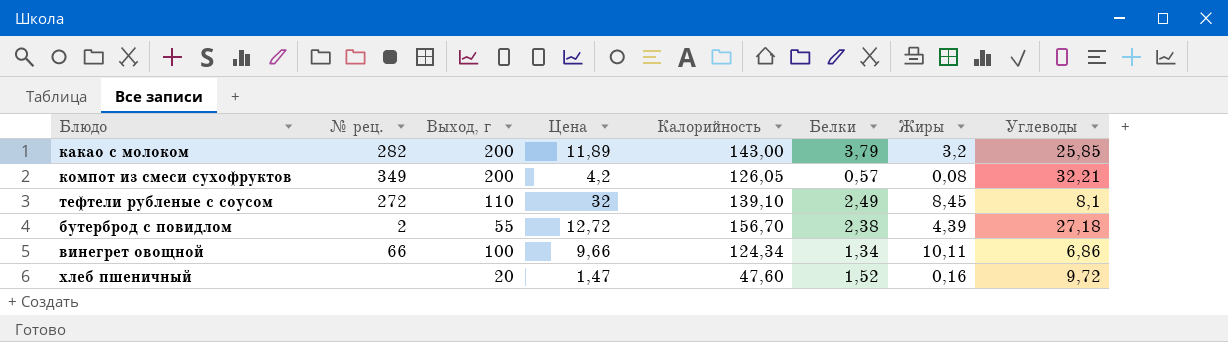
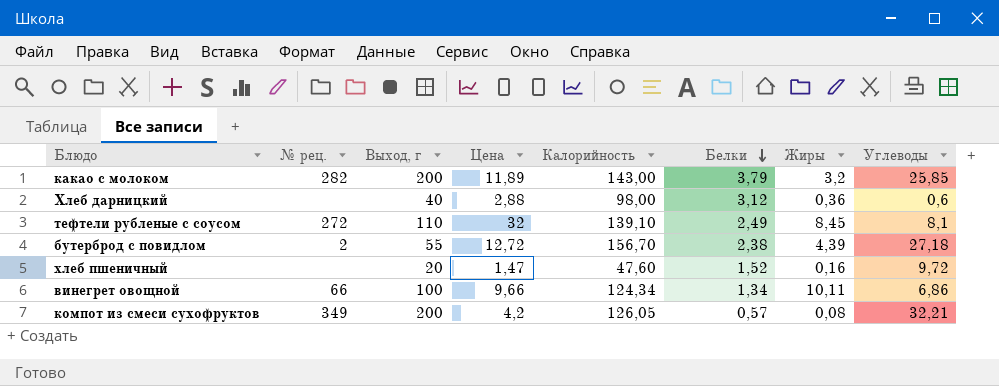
row order: none -> Белки descending
row Хлеб дарницкий: none -> none | 40 | 2,88 | 98,00 | 3,12 | 0,36 | 0,6

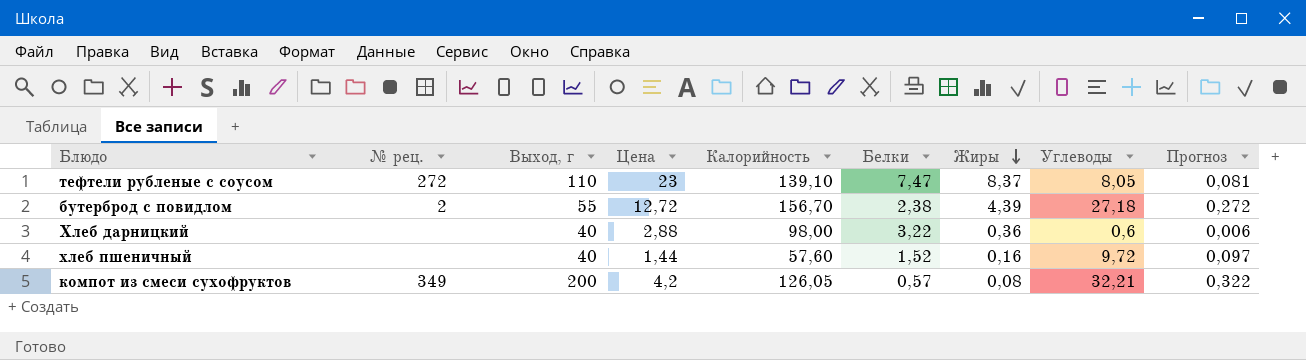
row order: Белки descending -> Жиры descending
column Прогноз | formula: none -> [Углеводы] * 0,01
row какао с молоком: 282 | 200 | 11,89 | 143,00 | 3,79 | 3,2 | 25,85 -> none
row винегрет овощной: 66 | 100 | 9,66 | 124,34 | 1,34 | 10,11 | 6,86 -> none
тефтели рубленые с соусом | Цена: 32 -> 23
тефтели рубленые с соусом | Белки: 2,49 -> 7,47
тефтели рубленые с соусом | Жиры: 8,45 -> 8,37
тефтели рубленые с соусом | Углеводы: 8,1 -> 8,05
Хлеб дарницкий | Белки: 3,12 -> 3,22
хлеб пшеничный | Выход, г: 20 -> 40
хлеб пшеничный | Цена: 1,47 -> 1,44
хлеб пшеничный | Калорийность: 47,60 -> 57,60

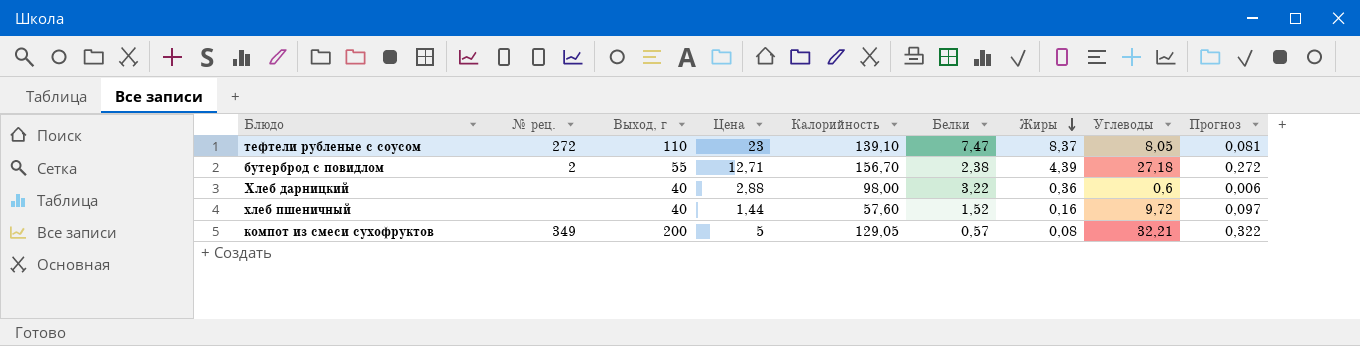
бутерброд с повидлом | Цена: 12,72 -> 12,71
компот из смеси сухофруктов | Цена: 4,2 -> 5
компот из смеси сухофруктов | Калорийность: 126,05 -> 129,05

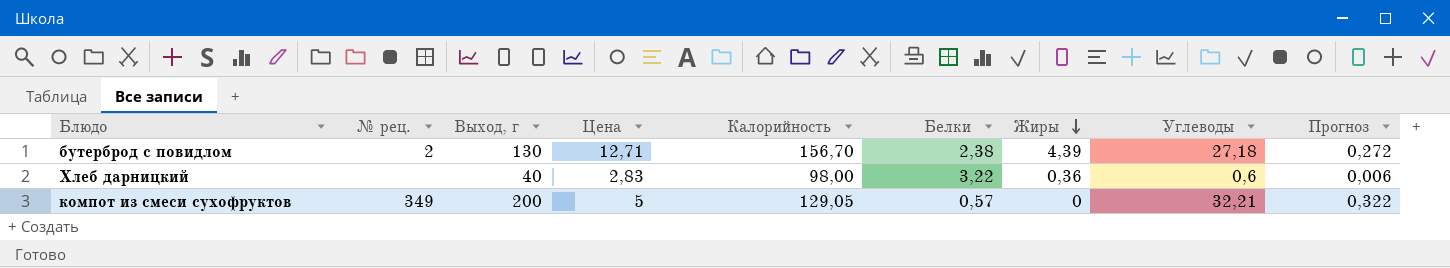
row тефтели рубленые с соусом: 272 | 110 | 23 | 139,10 | 7,47 | 8,37 | 8,05 | 0,081 -> none
row хлеб пшеничный: none | 40 | 1,44 | 57,60 | 1,52 | 0,16 | 9,72 | 0,097 -> none
бутерброд с повидлом | Выход, г: 55 -> 130
Хлеб дарницкий | Цена: 2,88 -> 2,83
компот из смеси сухофруктов | Жиры: 0,08 -> 0

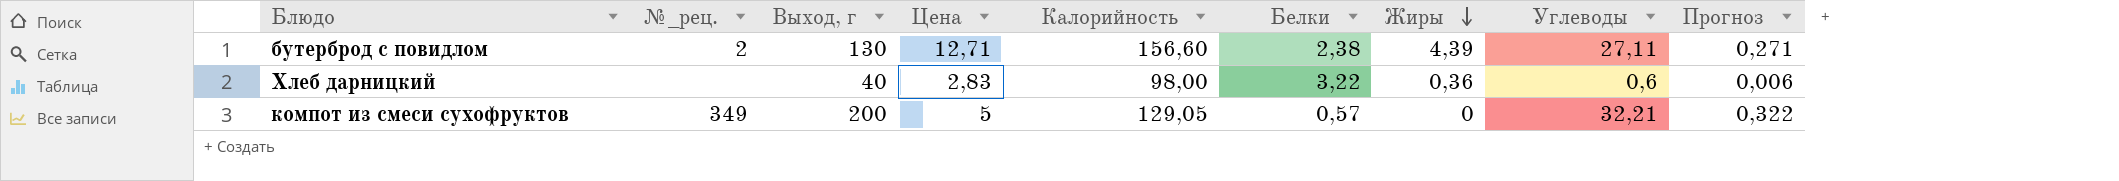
column name: № рец. -> №_рец.
бутерброд с повидлом | Калорийность: 156,70 -> 156,60
бутерброд с повидлом | Углеводы: 27,18 -> 27,11
бутерброд с повидлом | Прогноз: 0,272 -> 0,271

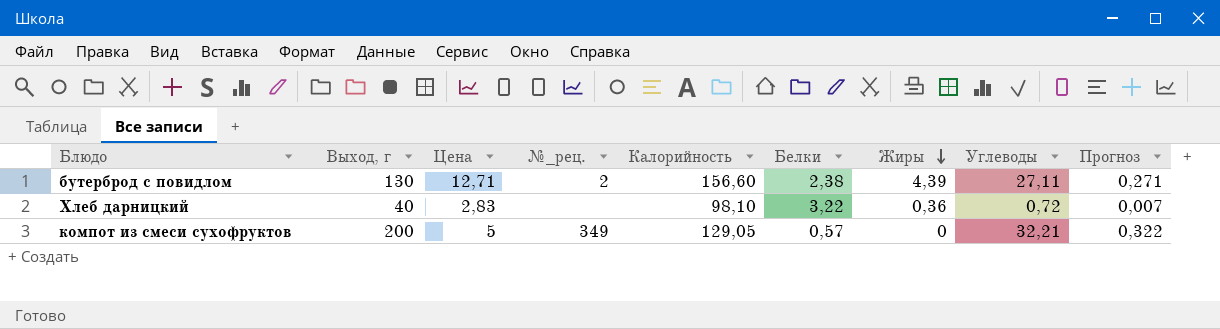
column №_рец. | position: 2 -> 4
Хлеб дарницкий | Калорийность: 98,00 -> 98,10
Хлеб дарницкий | Углеводы: 0,6 -> 0,72
Хлеб дарницкий | Прогноз: 0,006 -> 0,007

